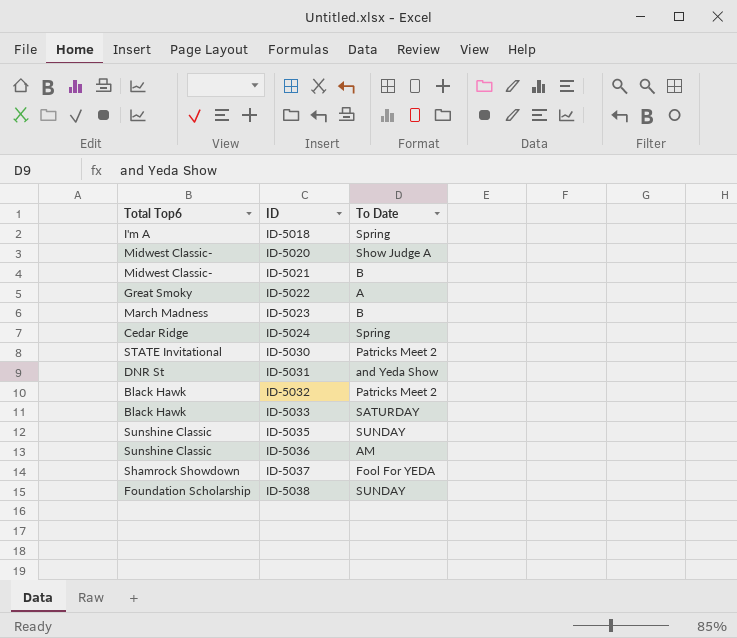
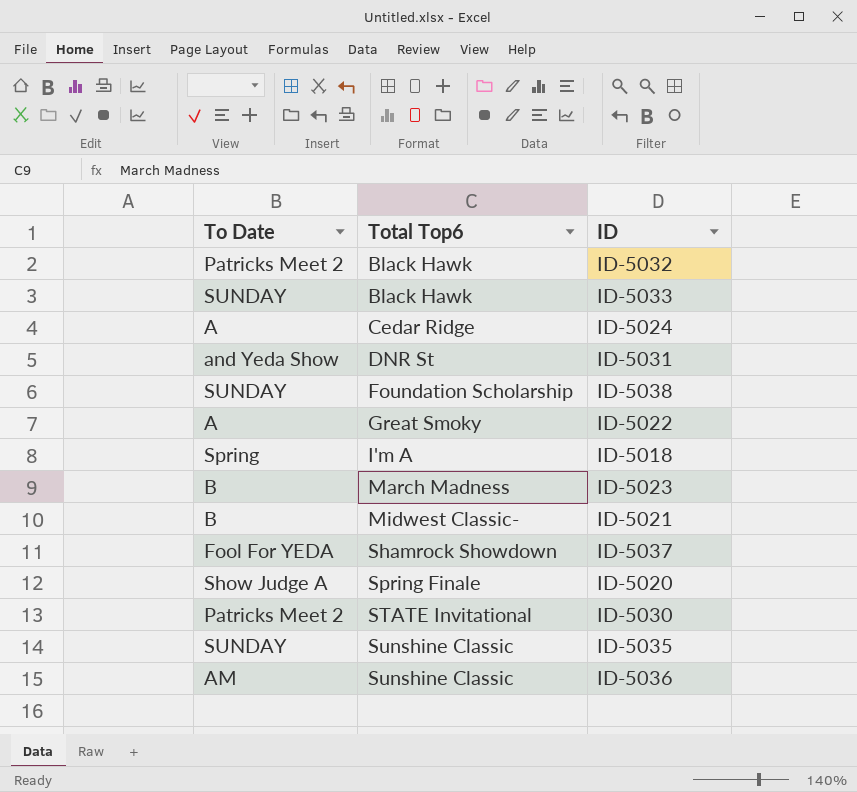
row order: ID ascending -> Total Top6 ascending
column To Date | position: 3 -> 1
ID-5033 | To Date: SATURDAY -> SUNDAY
ID-5024 | To Date: Spring -> A
ID-5020 | Total Top6: Midwest Classic- -> Spring Finale

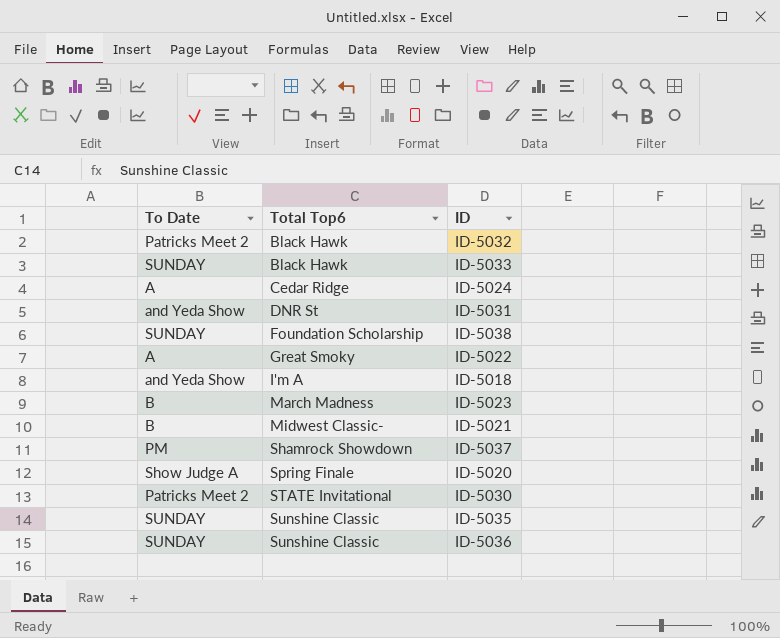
ID-5018 | To Date: Spring -> and Yeda Show
ID-5037 | To Date: Fool For YEDA -> PM
ID-5036 | To Date: AM -> SUNDAY

